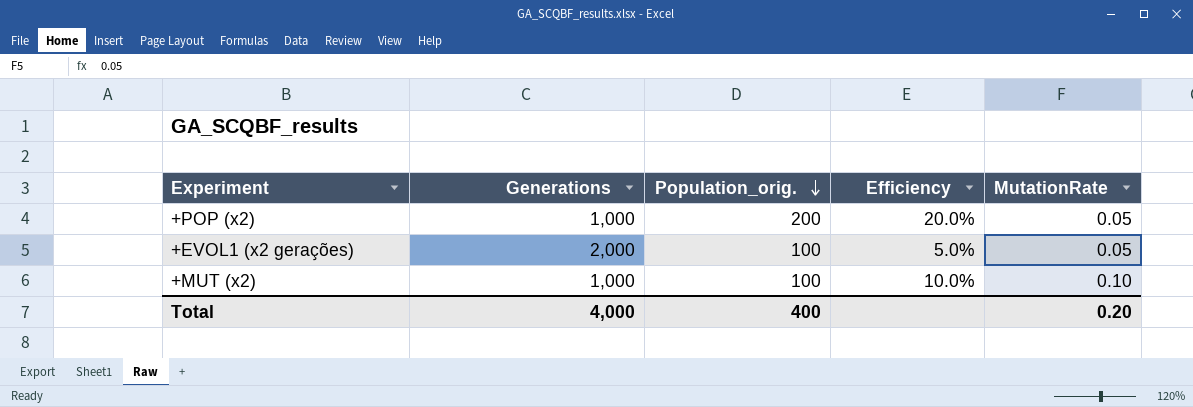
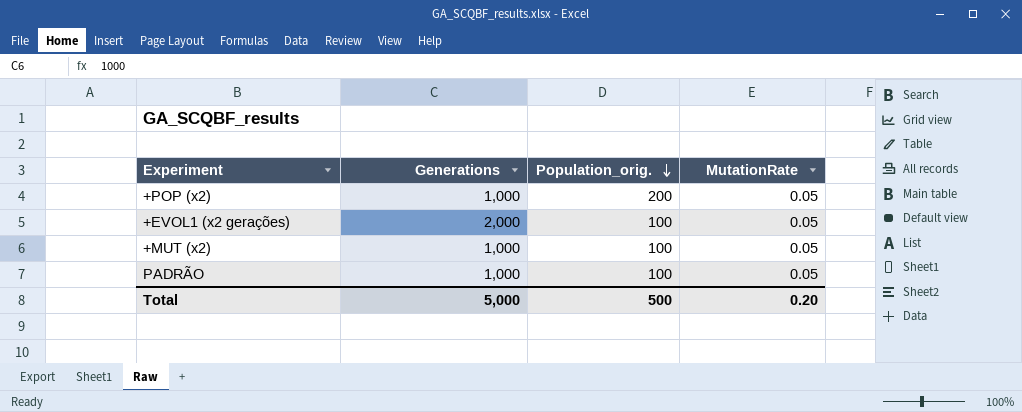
column Efficiency | formula: [Population_orig.] / [Generations] -> none
+MUT (x2) | MutationRate: 0.10 -> 0.05
row PADRÃO: none -> 1,000 | 100 | 0.05
Total | Generations: 4,000 -> 5,000
Total | Population_orig.: 400 -> 500

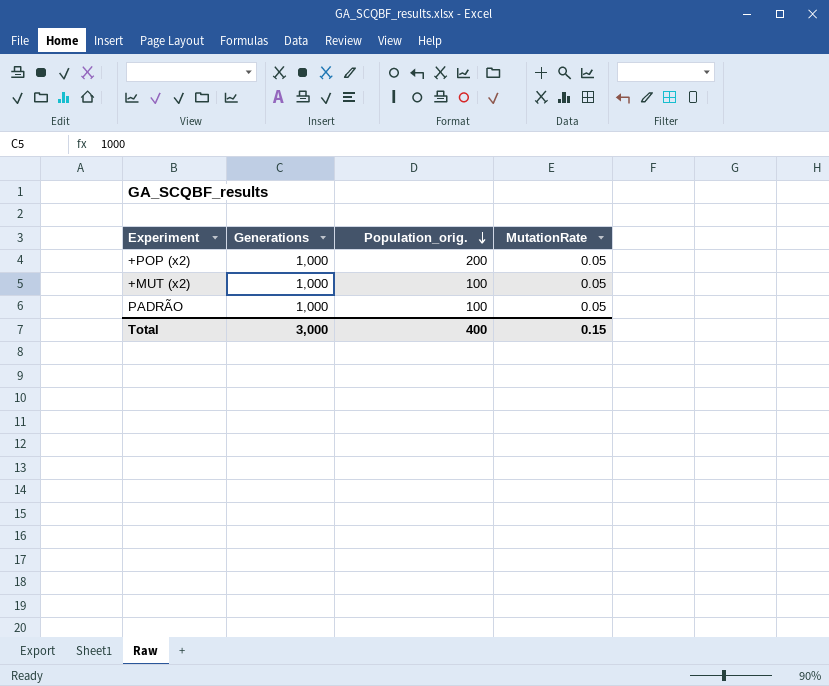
row +EVOL1 (x2 gerações): 2,000 | 100 | 0.05 -> none
Total | Generations: 5,000 -> 3,000
Total | Population_orig.: 500 -> 400
Total | MutationRate: 0.20 -> 0.15

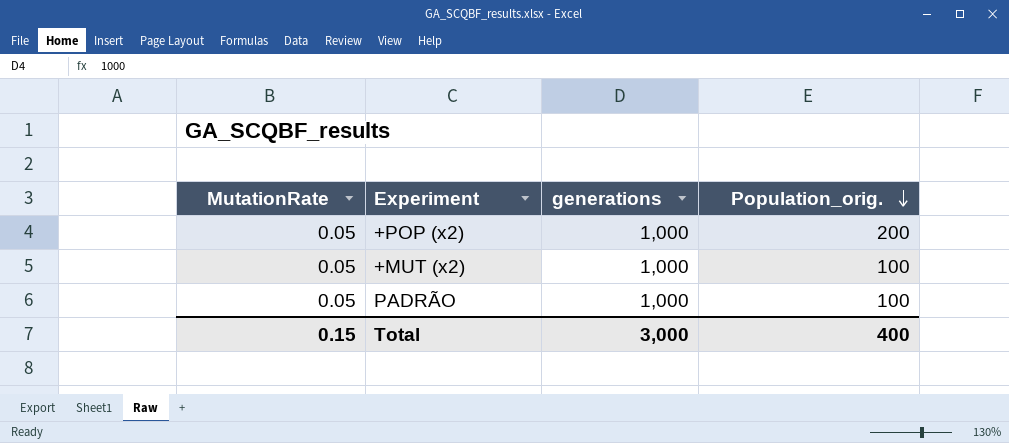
column MutationRate | position: 4 -> 1
column name: Generations -> generations

